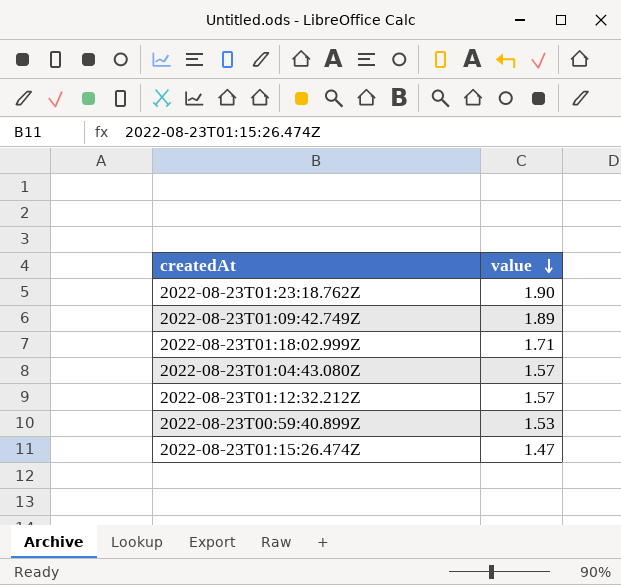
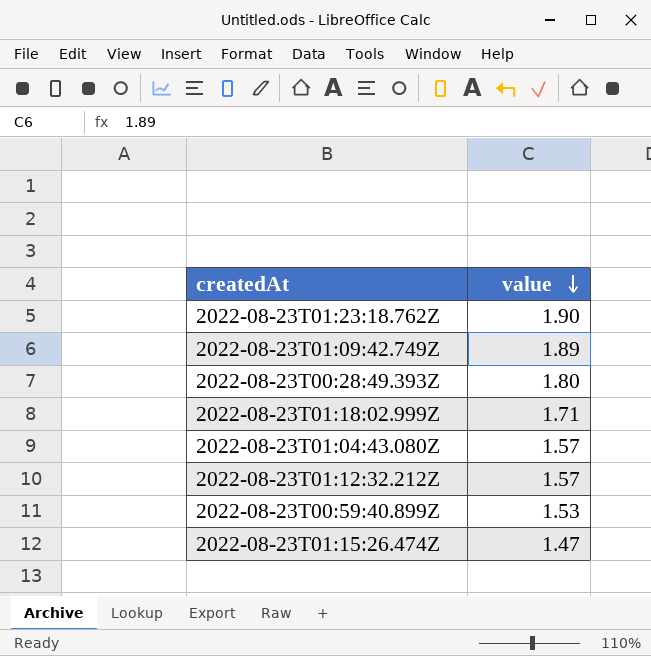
row 2022-08-23T00:28:49.393Z: none -> 1.80

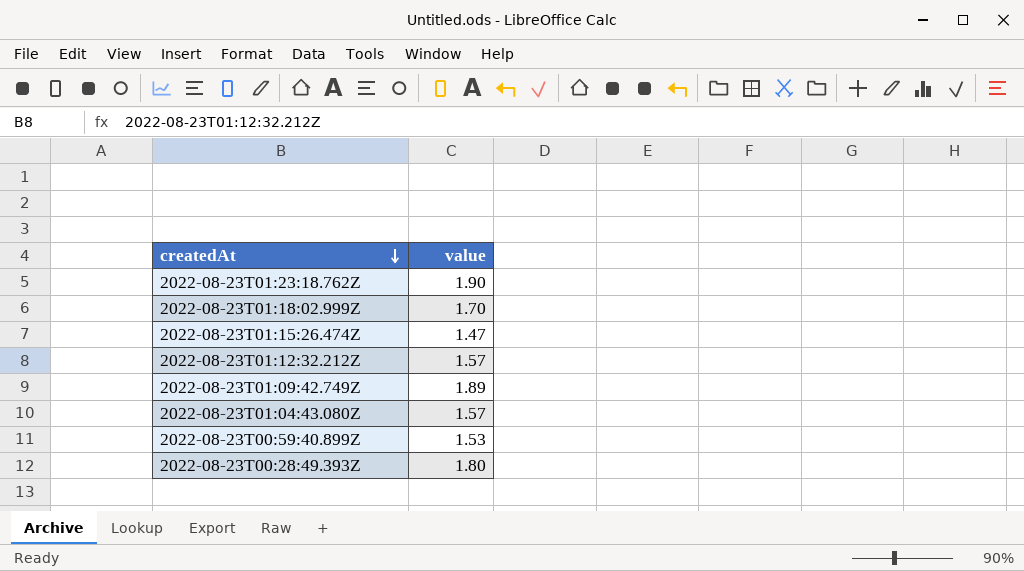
row order: value descending -> createdAt descending
2022-08-23T01:18:02.999Z | value: 1.71 -> 1.70

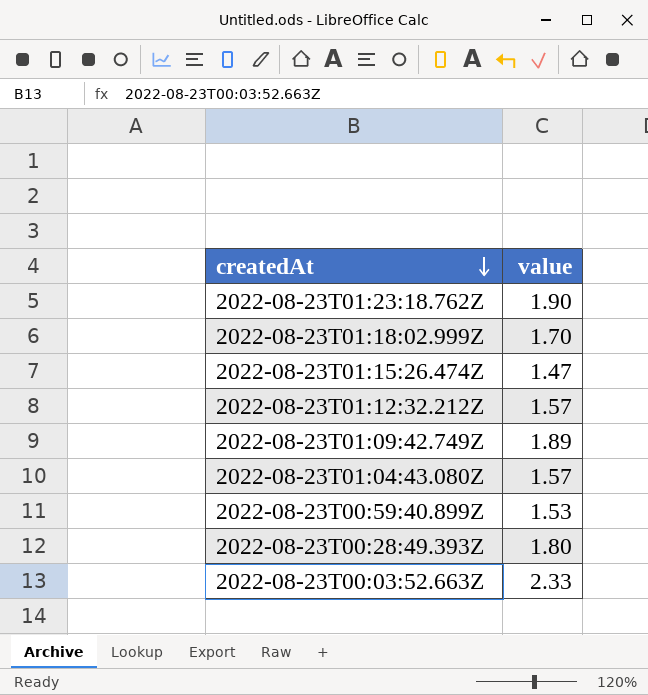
row 2022-08-23T00:03:52.663Z: none -> 2.33

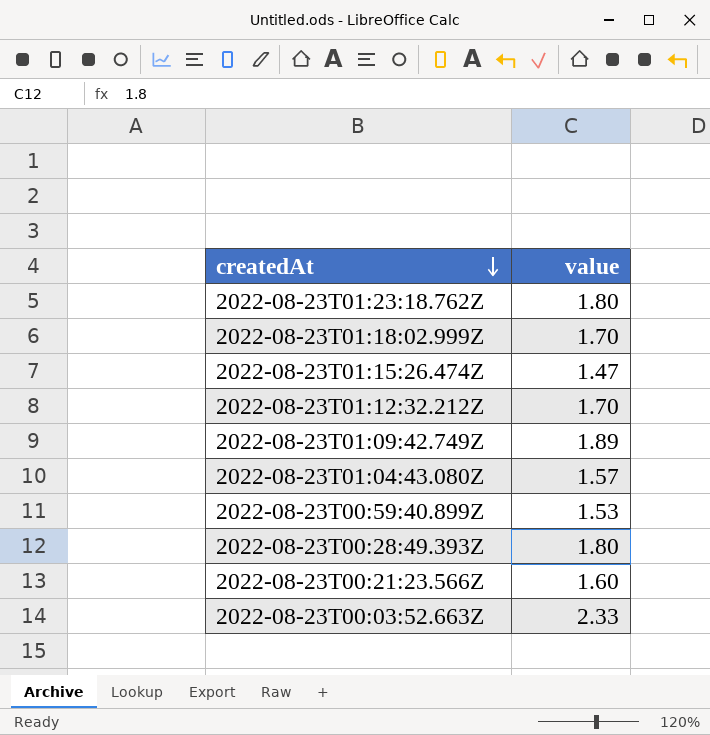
2022-08-23T01:23:18.762Z | value: 1.90 -> 1.80
2022-08-23T01:12:32.212Z | value: 1.57 -> 1.70
row 2022-08-23T00:21:23.566Z: none -> 1.60

